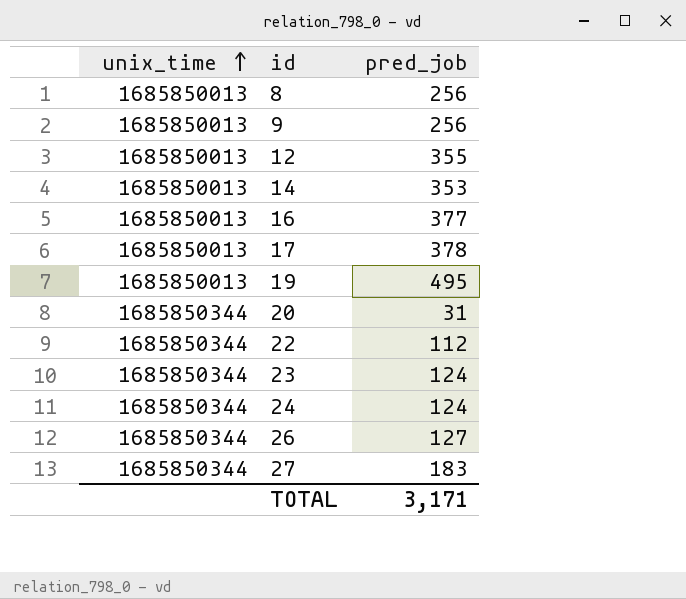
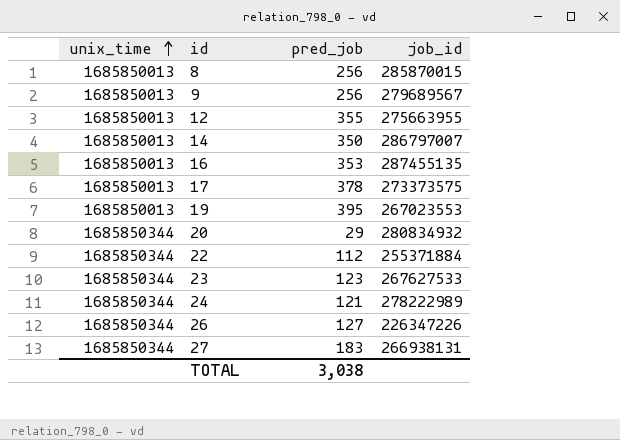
column job_id | position: none -> 4
14 | pred_job: 353 -> 350
16 | pred_job: 377 -> 353
19 | pred_job: 495 -> 395
20 | pred_job: 31 -> 29
23 | pred_job: 124 -> 123
24 | pred_job: 124 -> 121
TOTAL | pred_job: 3,171 -> 3,038

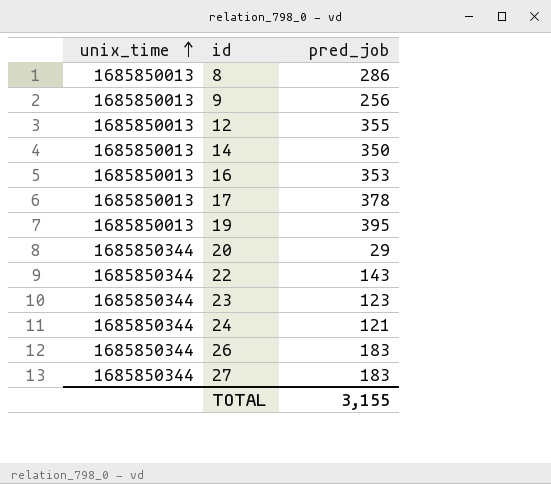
column job_id | position: 4 -> none
8 | pred_job: 256 -> 286
22 | pred_job: 112 -> 143
26 | pred_job: 127 -> 183
TOTAL | pred_job: 3,038 -> 3,155

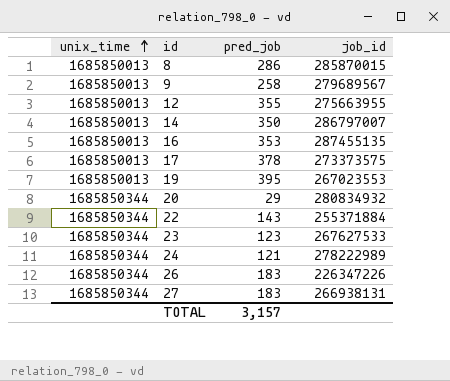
column job_id | position: none -> 4
9 | pred_job: 256 -> 258
TOTAL | pred_job: 3,155 -> 3,157

